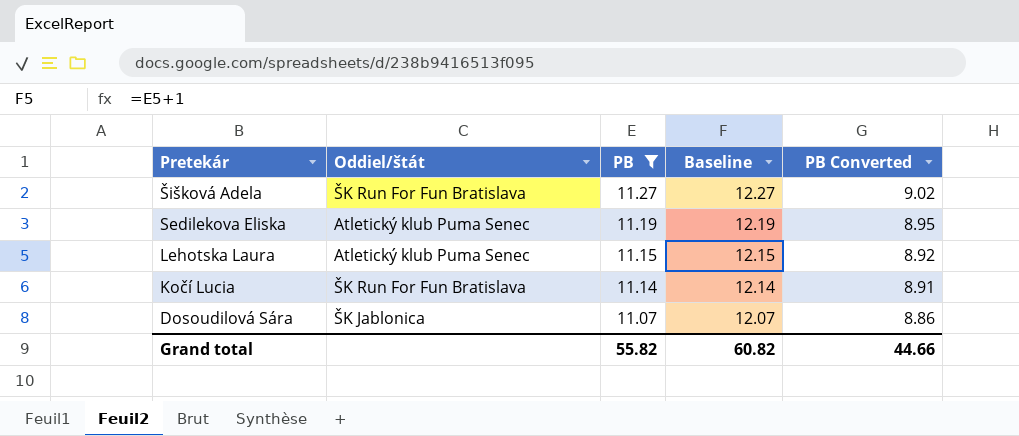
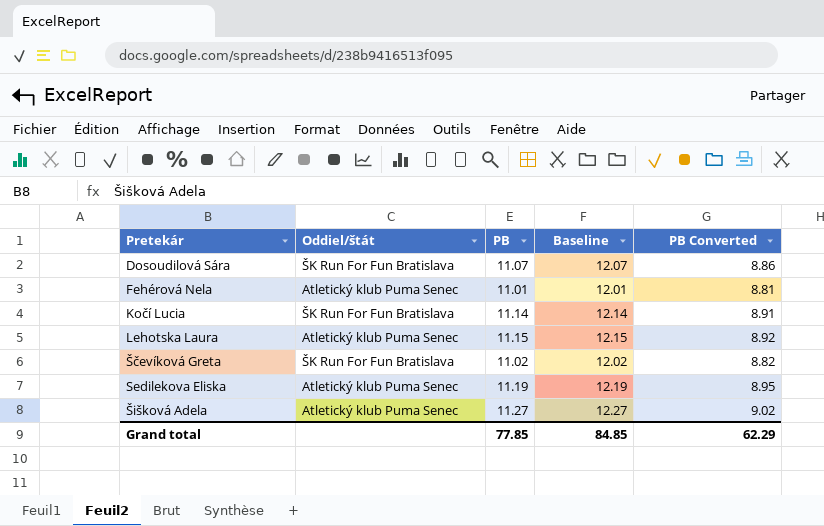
filter: PB >= 11.07 -> none
row order: Pretekár descending -> Pretekár ascending
Dosoudilová Sára | Oddiel/štát: ŠK Jablonica -> ŠK Run For Fun Bratislava
Šišková Adela | Oddiel/štát: ŠK Run For Fun Bratislava -> Atletický klub Puma Senec
Grand total | PB: 55.82 -> 77.85
Grand total | Baseline: 60.82 -> 84.85
Grand total | PB Converted: 44.66 -> 62.29

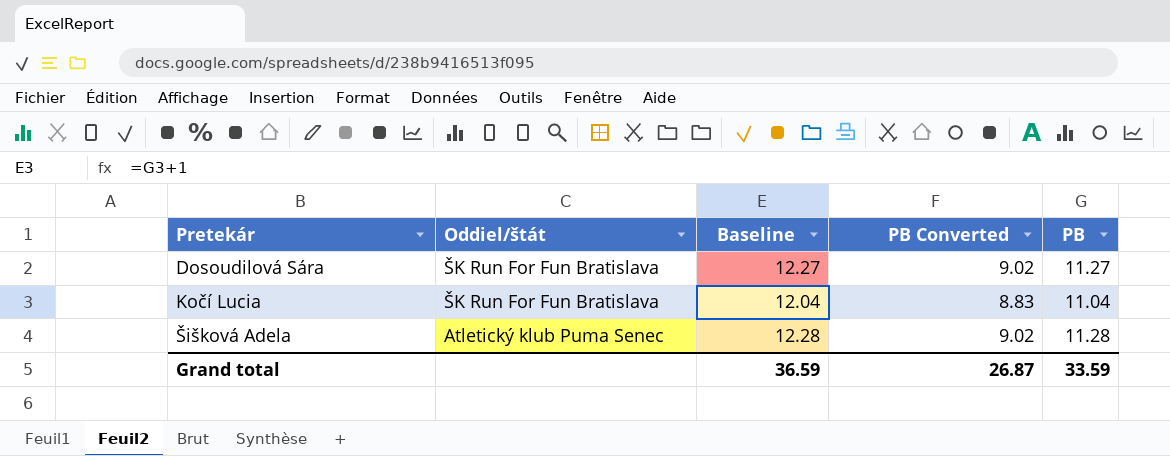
column PB | position: 3 -> 5
row Fehérová Nela: Atletický klub Puma Senec | 11.01 | 12.01 | 8.81 -> none
row Lehotska Laura: Atletický klub Puma Senec | 11.15 | 12.15 | 8.92 -> none
row Ščevíková Greta: ŠK Run For Fun Bratislava | 11.02 | 12.02 | 8.82 -> none
row Sedilekova Eliska: Atletický klub Puma Senec | 11.19 | 12.19 | 8.95 -> none
Dosoudilová Sára | Baseline: 12.07 -> 12.27
Dosoudilová Sára | PB Converted: 8.86 -> 9.02
Dosoudilová Sára | PB: 11.07 -> 11.27
Kočí Lucia | Baseline: 12.14 -> 12.04
Kočí Lucia | PB Converted: 8.91 -> 8.83
Kočí Lucia | PB: 11.14 -> 11.04
Šišková Adela | Baseline: 12.27 -> 12.28
Šišková Adela | PB: 11.27 -> 11.28
Grand total | Baseline: 84.85 -> 36.59
Grand total | PB Converted: 62.29 -> 26.87
Grand total | PB: 77.85 -> 33.59

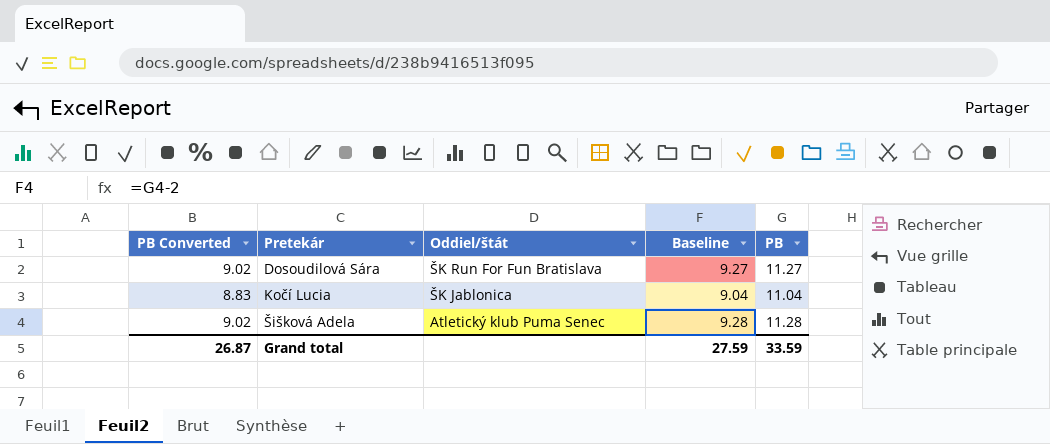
column PB Converted | position: 4 -> 1
column Baseline | formula: [PB] + 1 -> [PB] - 2
Kočí Lucia | Oddiel/štát: ŠK Run For Fun Bratislava -> ŠK Jablonica
Grand total | Baseline: 36.59 -> 27.59

